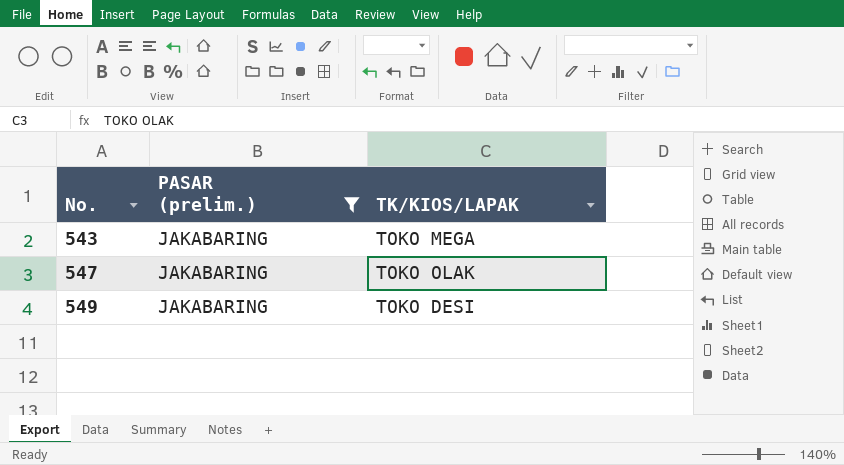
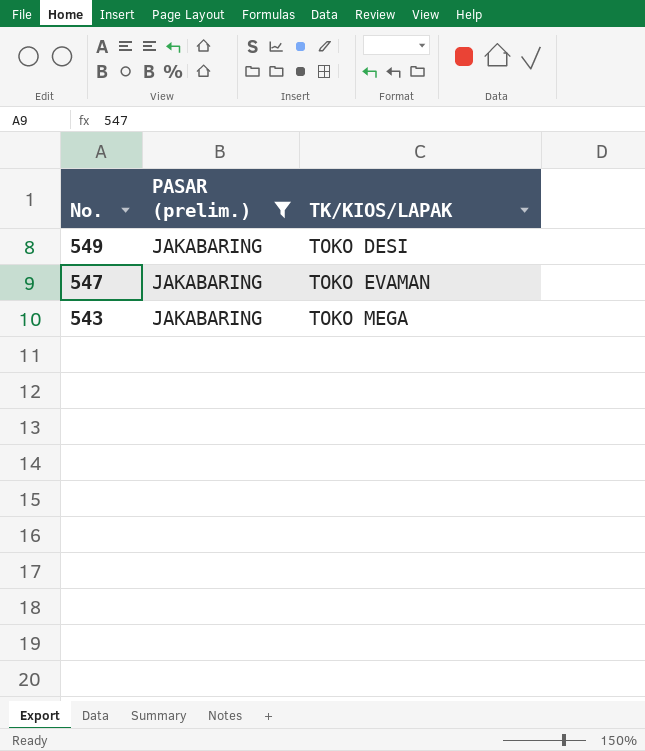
row order: No. ascending -> No. descending
547 | TK/KIOS/LAPAK: TOKO OLAK -> TOKO EVAMAN

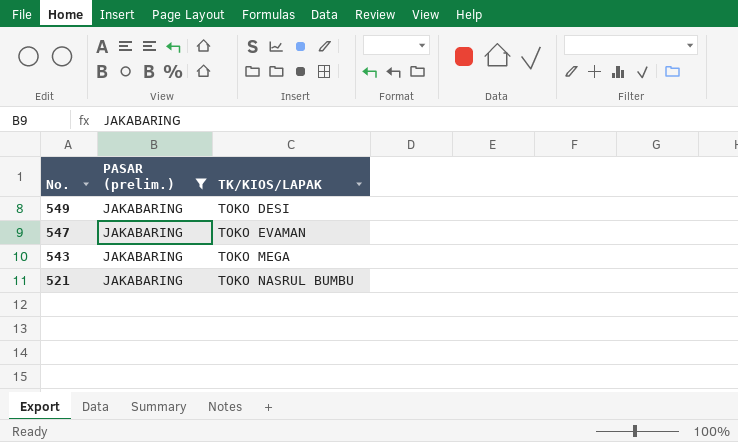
row 521: none -> JAKABARING | TOKO NASRUL BUMBU

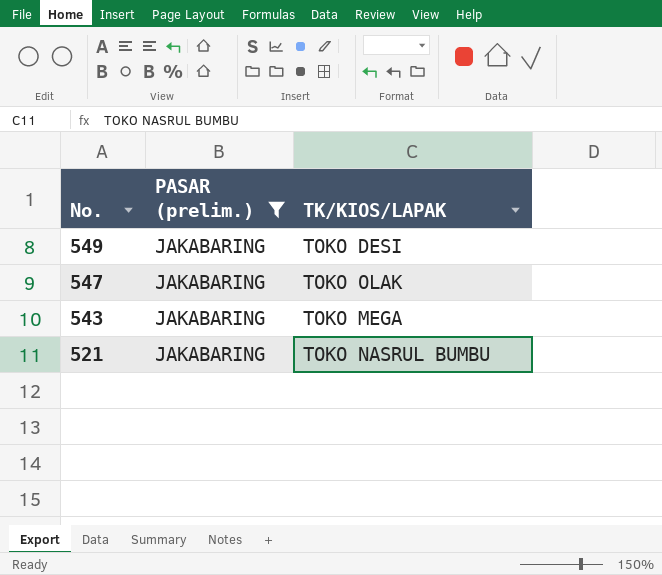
547 | TK/KIOS/LAPAK: TOKO EVAMAN -> TOKO OLAK

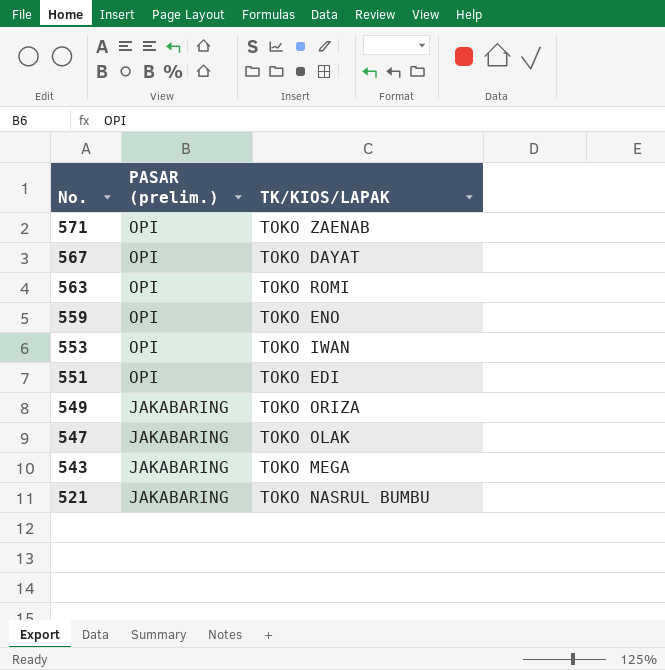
filter: PASAR (prelim.) = JAKABARING -> none
549 | TK/KIOS/LAPAK: TOKO DESI -> TOKO ORIZA

